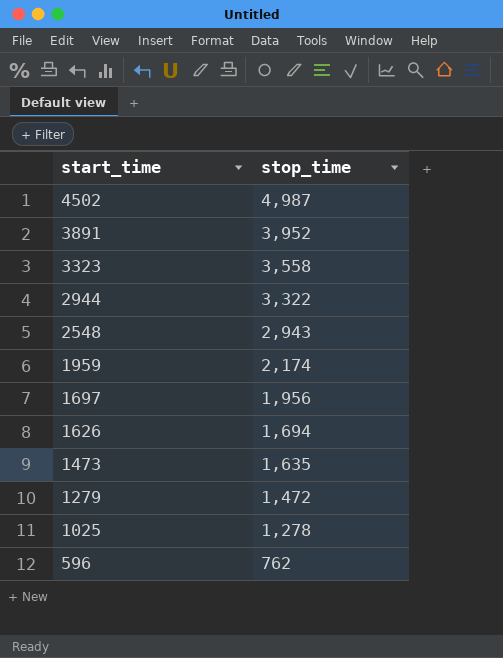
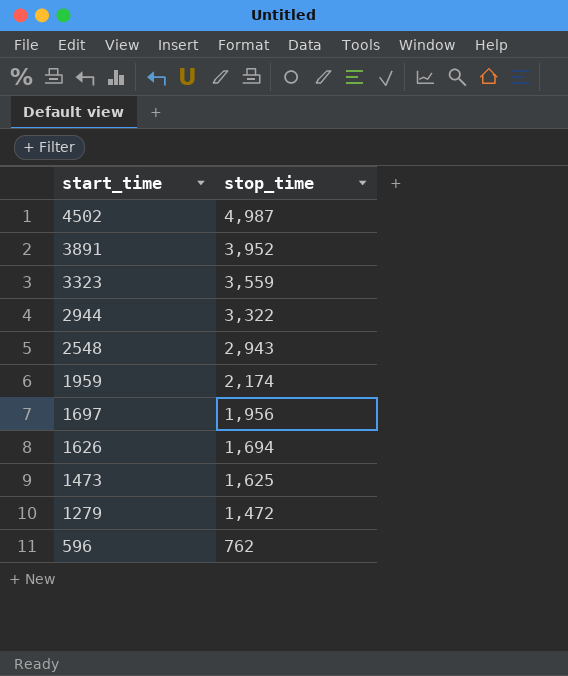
row 1025: 1,278 -> none
3323 | stop_time: 3,558 -> 3,559
1473 | stop_time: 1,635 -> 1,625

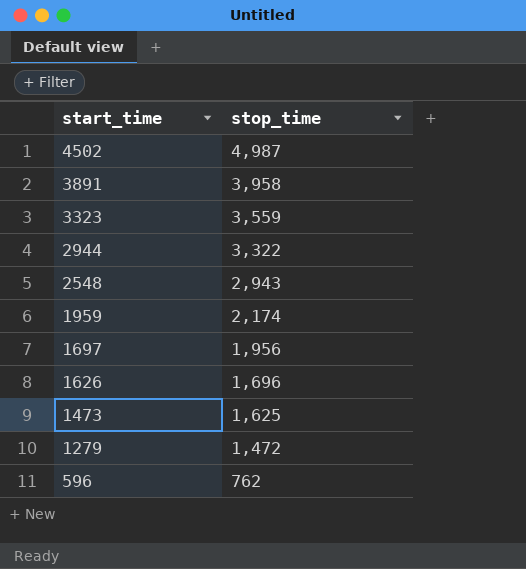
3891 | stop_time: 3,952 -> 3,958
1626 | stop_time: 1,694 -> 1,696

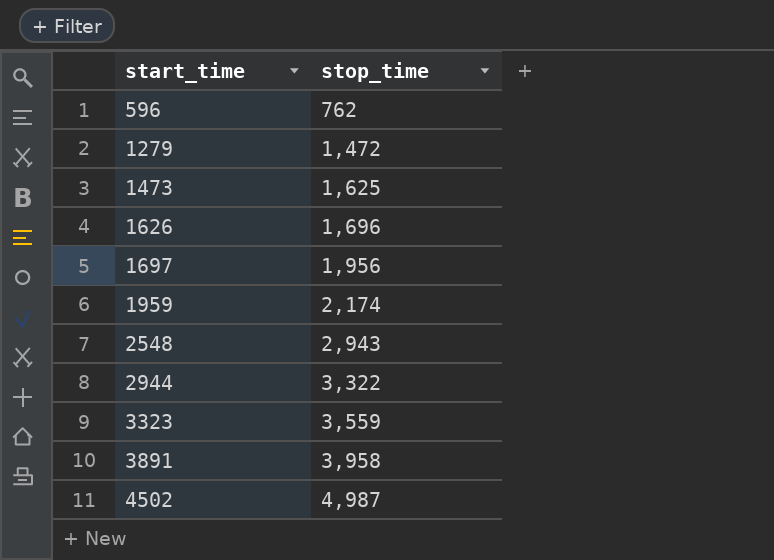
row order: start_time descending -> start_time ascending

